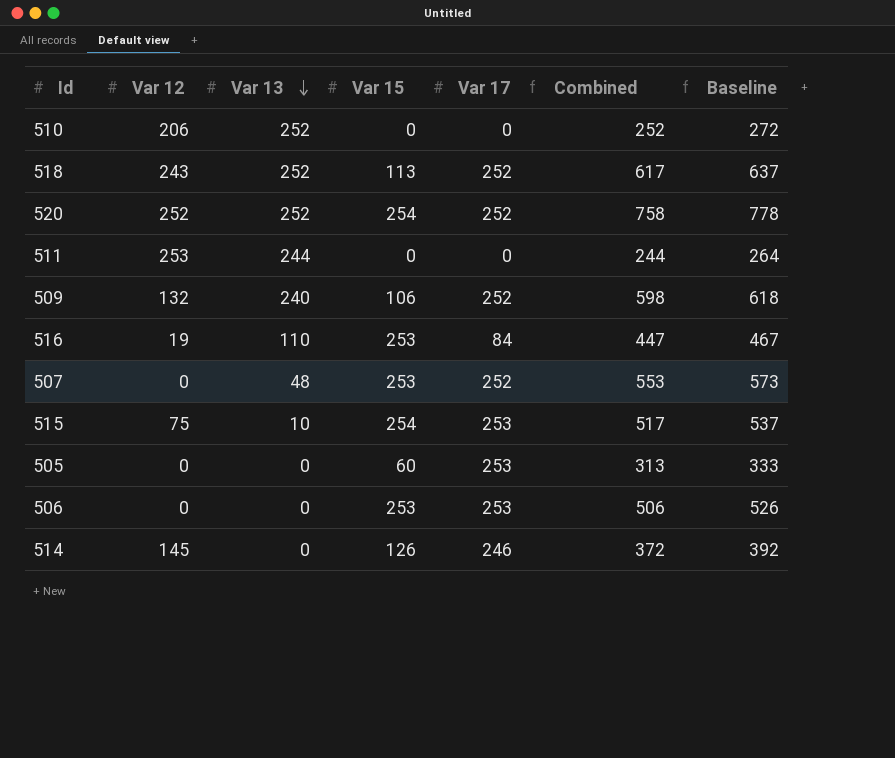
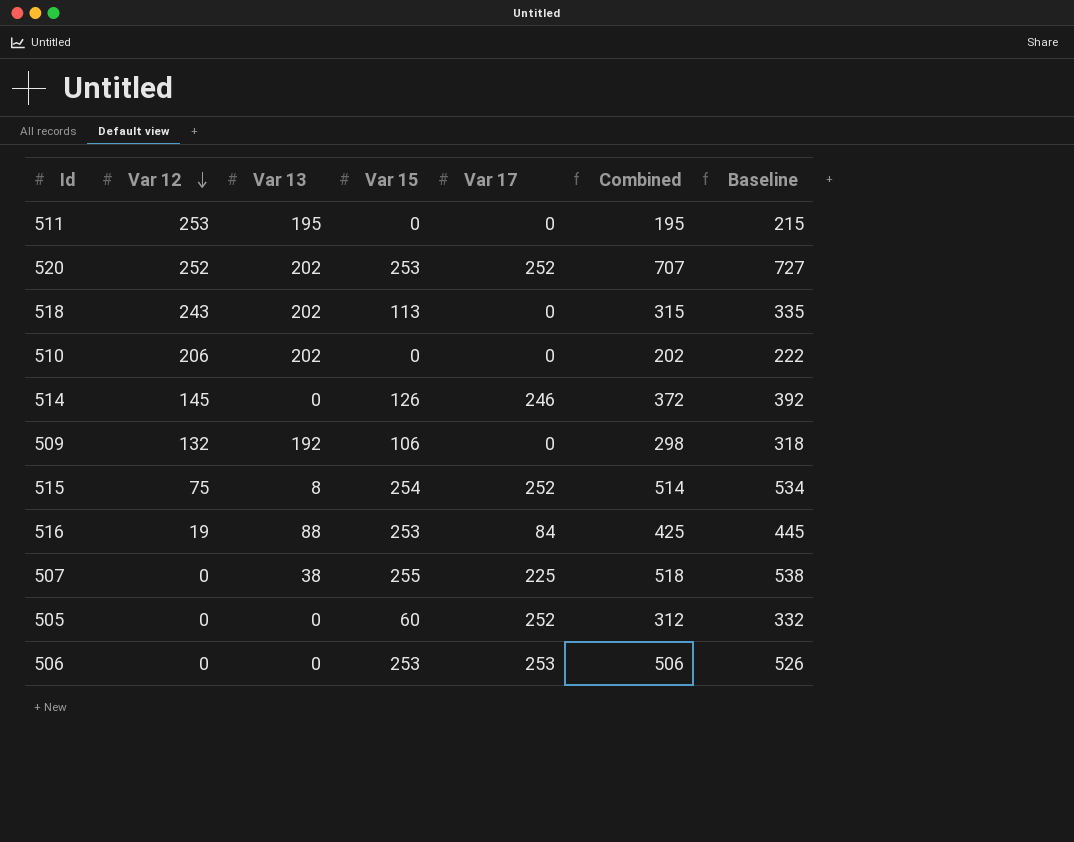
row order: Var 13 descending -> Var 12 descending
511 | Var 13: 244 -> 195
511 | Combined: 244 -> 195
511 | Baseline: 264 -> 215
520 | Var 13: 252 -> 202
520 | Var 15: 254 -> 253
520 | Combined: 758 -> 707
520 | Baseline: 778 -> 727
518 | Var 13: 252 -> 202
518 | Var 17: 252 -> 0
518 | Combined: 617 -> 315
518 | Baseline: 637 -> 335
510 | Var 13: 252 -> 202
510 | Combined: 252 -> 202
510 | Baseline: 272 -> 222
509 | Var 13: 240 -> 192
509 | Var 17: 252 -> 0
509 | Combined: 598 -> 298
509 | Baseline: 618 -> 318
515 | Var 13: 10 -> 8
515 | Var 17: 253 -> 252
515 | Combined: 517 -> 514
515 | Baseline: 537 -> 534
516 | Var 13: 110 -> 88
516 | Combined: 447 -> 425
516 | Baseline: 467 -> 445
507 | Var 13: 48 -> 38
507 | Var 15: 253 -> 255
507 | Var 17: 252 -> 225
507 | Combined: 553 -> 518
507 | Baseline: 573 -> 538
505 | Var 17: 253 -> 252
505 | Combined: 313 -> 312
505 | Baseline: 333 -> 332

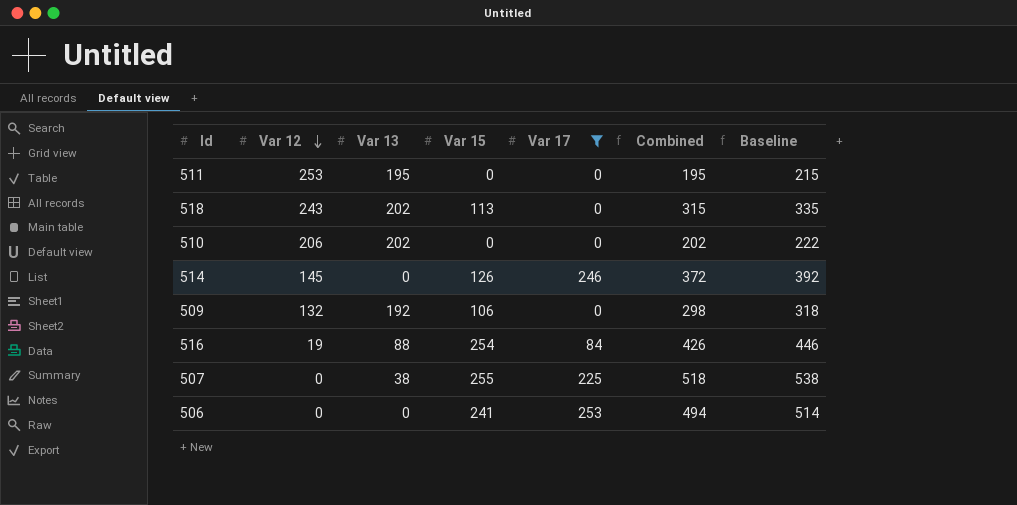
filter: none -> Var 17 != 252
516 | Var 15: 253 -> 254
516 | Combined: 425 -> 426
516 | Baseline: 445 -> 446
506 | Var 15: 253 -> 241
506 | Combined: 506 -> 494
506 | Baseline: 526 -> 514

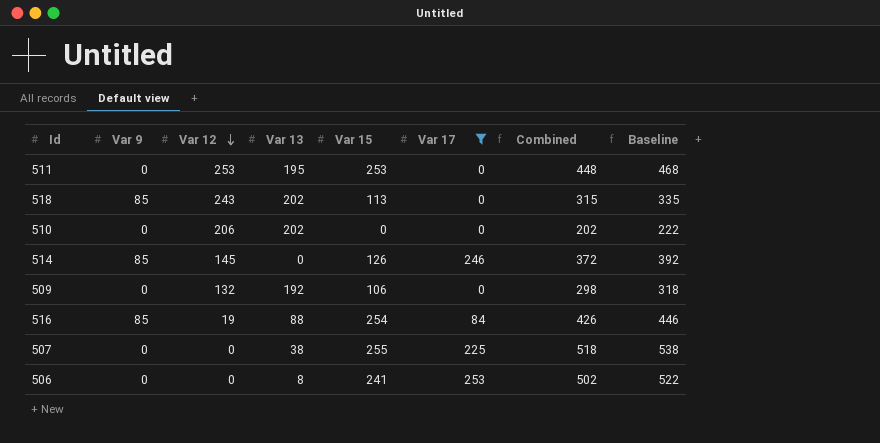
column Var 9 | position: none -> 2
511 | Var 15: 0 -> 253
511 | Combined: 195 -> 448
511 | Baseline: 215 -> 468
506 | Var 13: 0 -> 8
506 | Combined: 494 -> 502
506 | Baseline: 514 -> 522

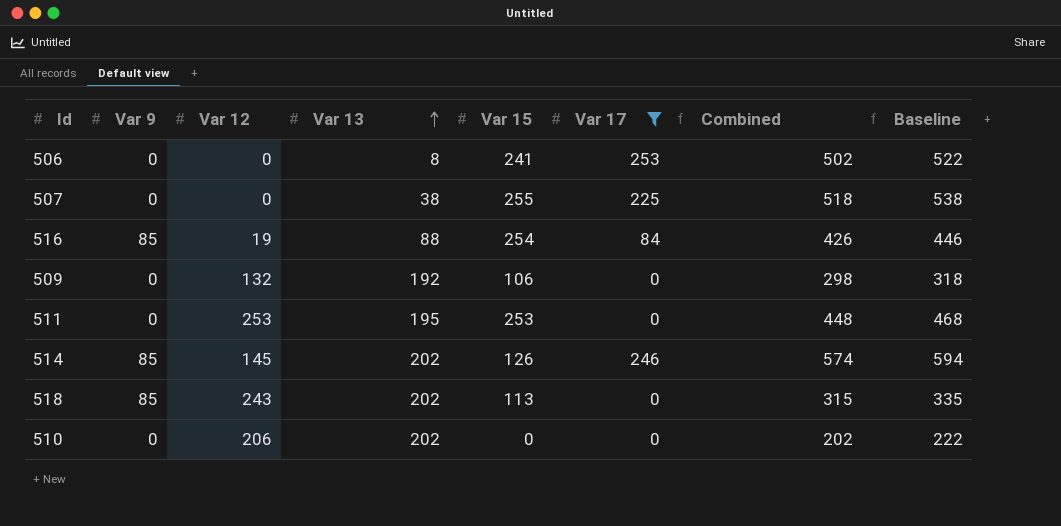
row order: Var 12 descending -> Var 13 ascending
514 | Var 13: 0 -> 202
514 | Combined: 372 -> 574
514 | Baseline: 392 -> 594

